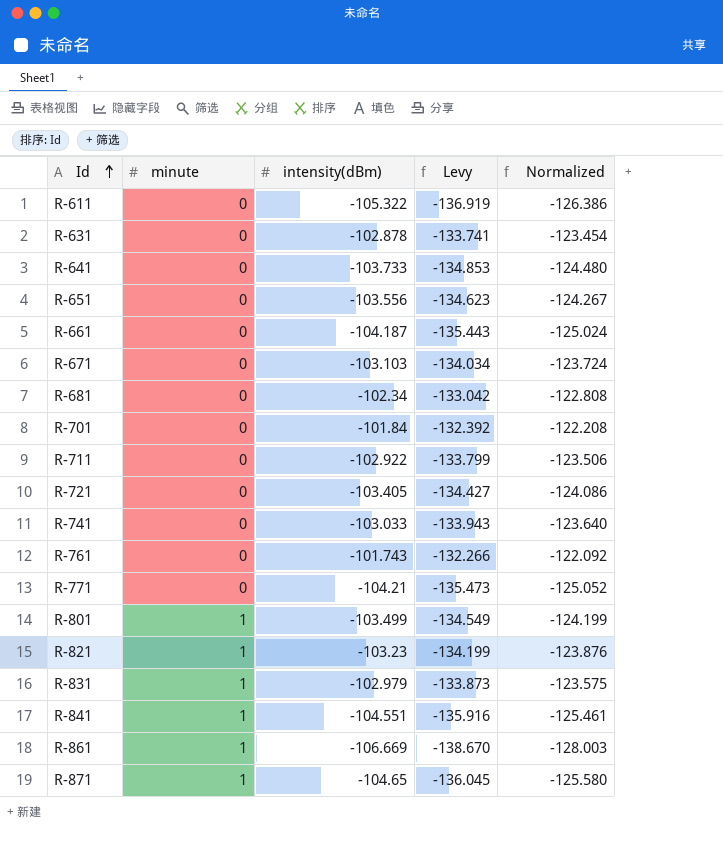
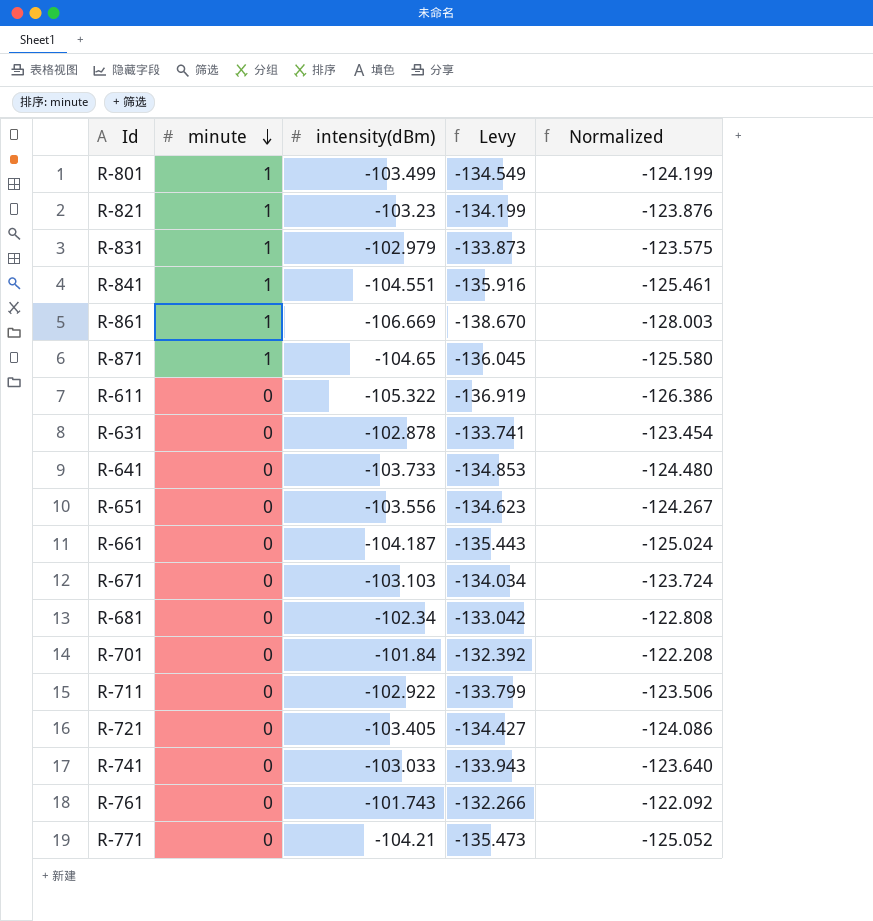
row order: Id ascending -> minute descending

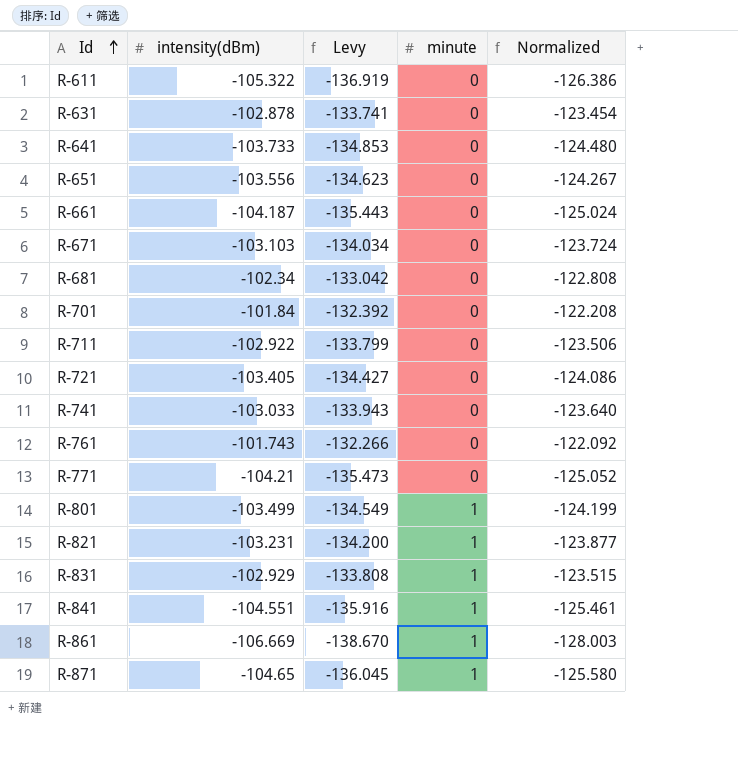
row order: minute descending -> Id ascending
column minute | position: 2 -> 4
R-821 | intensity(dBm): -103.23 -> -103.231
R-821 | Levy: -134.199 -> -134.200
R-821 | Normalized: -123.876 -> -123.877
R-831 | intensity(dBm): -102.979 -> -102.929
R-831 | Levy: -133.873 -> -133.808
R-831 | Normalized: -123.575 -> -123.515

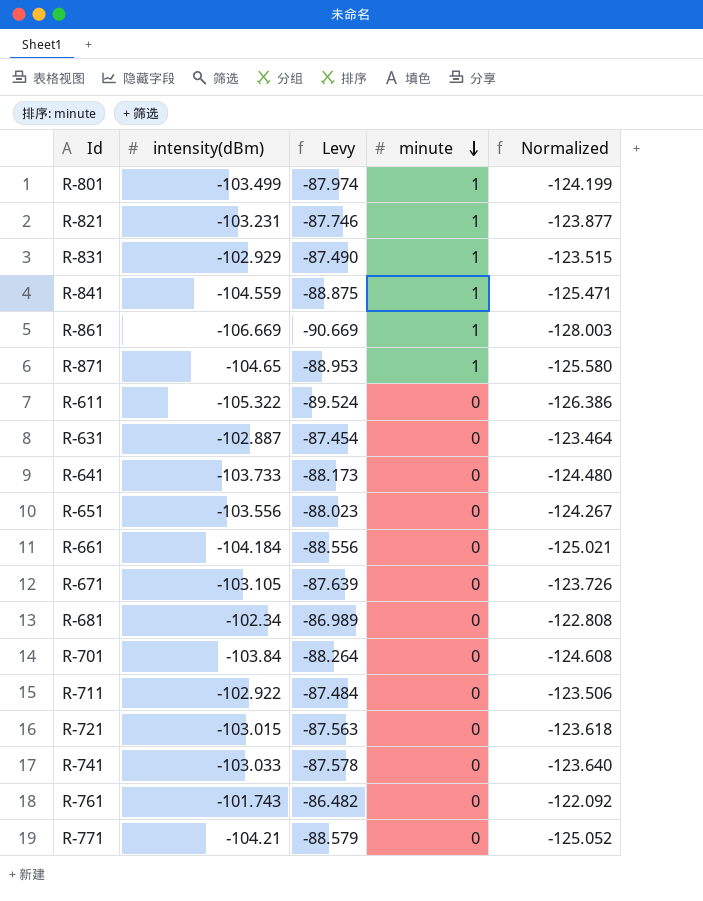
row order: Id ascending -> minute descending
column Levy | formula: [intensity(dBm)] * 1.3 -> [intensity(dBm)] * 0.85
R-841 | intensity(dBm): -104.551 -> -104.559
R-841 | Normalized: -125.461 -> -125.471
R-631 | intensity(dBm): -102.878 -> -102.887
R-631 | Normalized: -123.454 -> -123.464
R-661 | intensity(dBm): -104.187 -> -104.184
R-661 | Normalized: -125.024 -> -125.021
R-671 | intensity(dBm): -103.103 -> -103.105
R-671 | Normalized: -123.724 -> -123.726
R-701 | intensity(dBm): -101.84 -> -103.84
R-701 | Normalized: -122.208 -> -124.608
R-721 | intensity(dBm): -103.405 -> -103.015
R-721 | Normalized: -124.086 -> -123.618

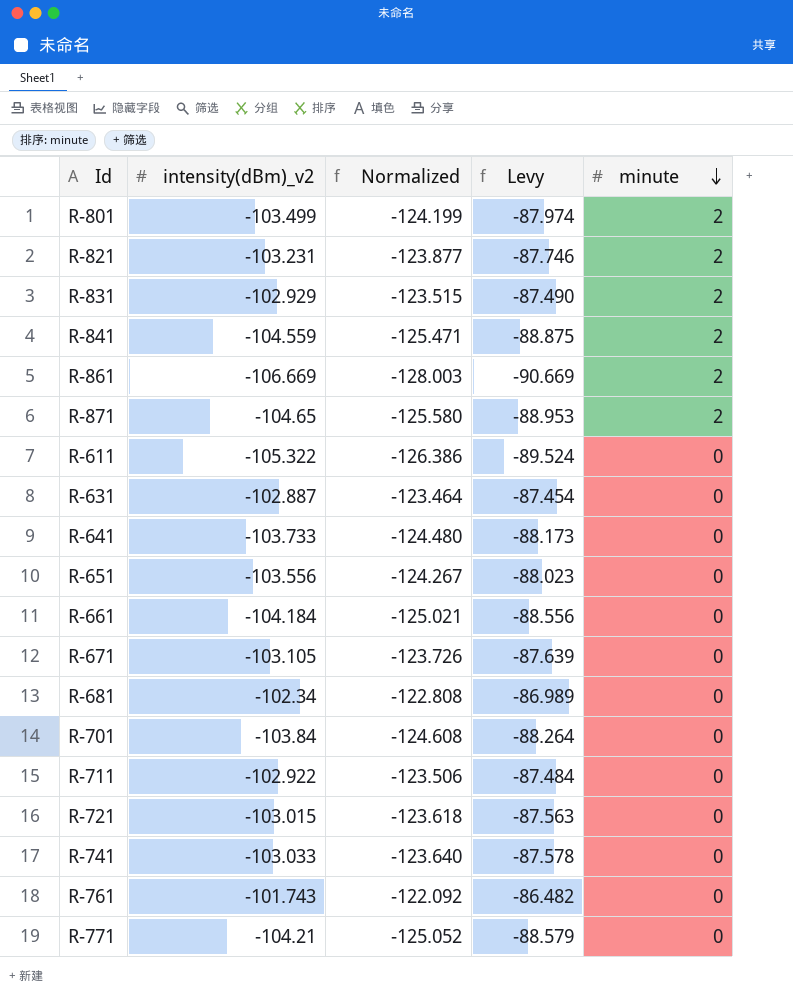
column name: intensity(dBm) -> intensity(dBm)_v2
column Normalized | position: 5 -> 3
R-801 | minute: 1 -> 2
R-821 | minute: 1 -> 2
R-831 | minute: 1 -> 2
R-841 | minute: 1 -> 2
R-861 | minute: 1 -> 2
R-871 | minute: 1 -> 2

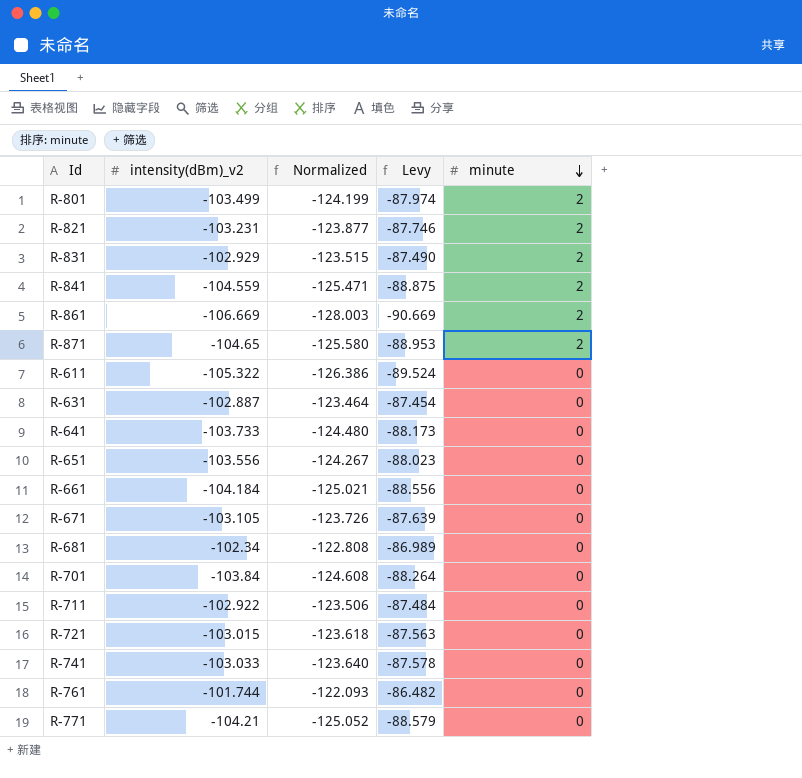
R-761 | intensity(dBm)_v2: -101.743 -> -101.744
R-761 | Normalized: -122.092 -> -122.093

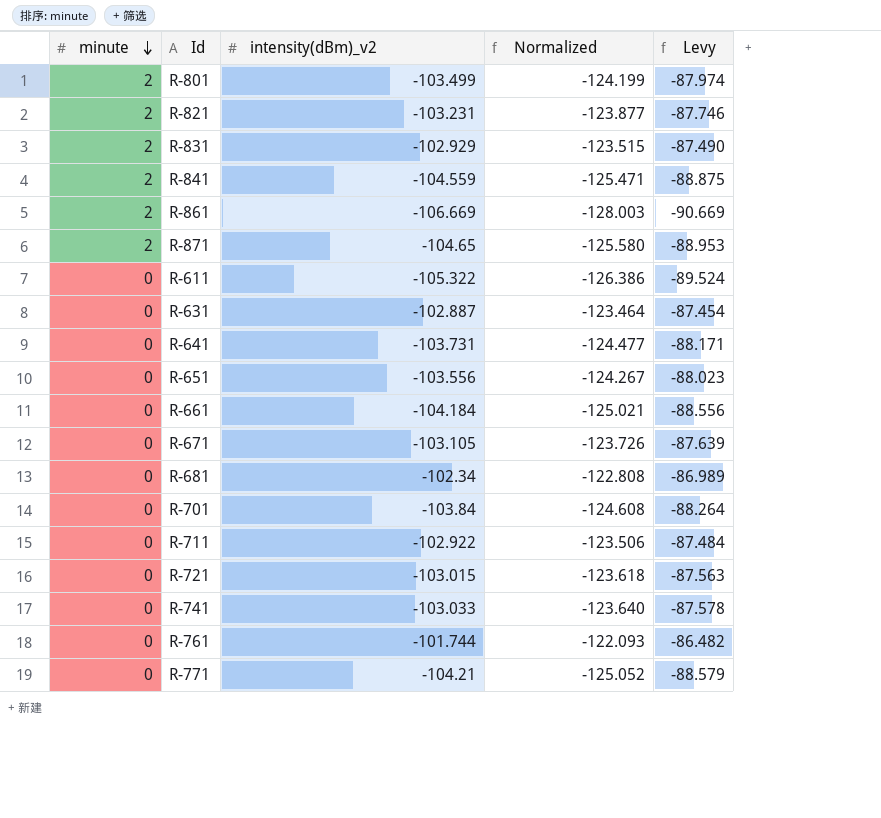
column minute | position: 5 -> 1
R-641 | intensity(dBm)_v2: -103.733 -> -103.731
R-641 | Normalized: -124.480 -> -124.477
R-641 | Levy: -88.173 -> -88.171

